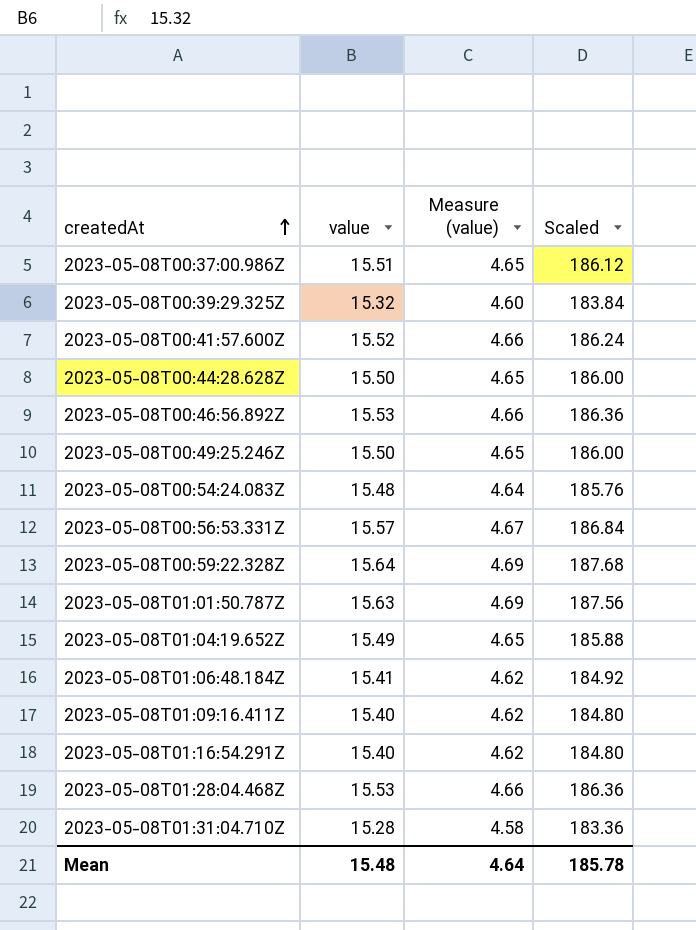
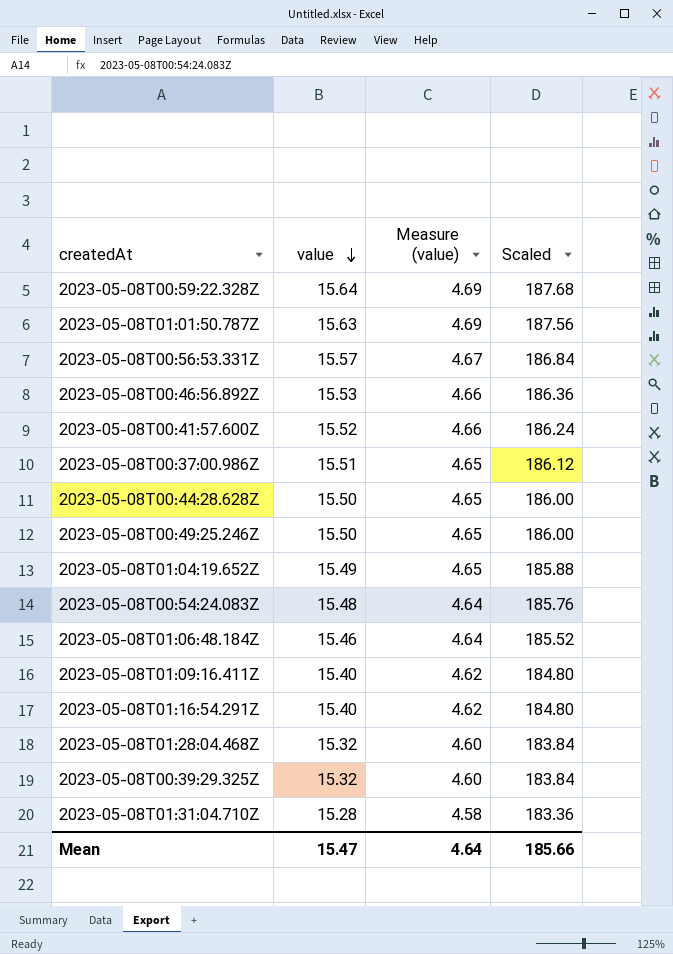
row order: createdAt ascending -> value descending
2023-05-08T01:06:48.184Z | value: 15.41 -> 15.46
2023-05-08T01:06:48.184Z | Measure (value): 4.62 -> 4.64
2023-05-08T01:06:48.184Z | Scaled: 184.92 -> 185.52
2023-05-08T01:28:04.468Z | value: 15.53 -> 15.32
2023-05-08T01:28:04.468Z | Measure (value): 4.66 -> 4.60
2023-05-08T01:28:04.468Z | Scaled: 186.36 -> 183.84
Mean | value: 15.48 -> 15.47
Mean | Scaled: 185.78 -> 185.66

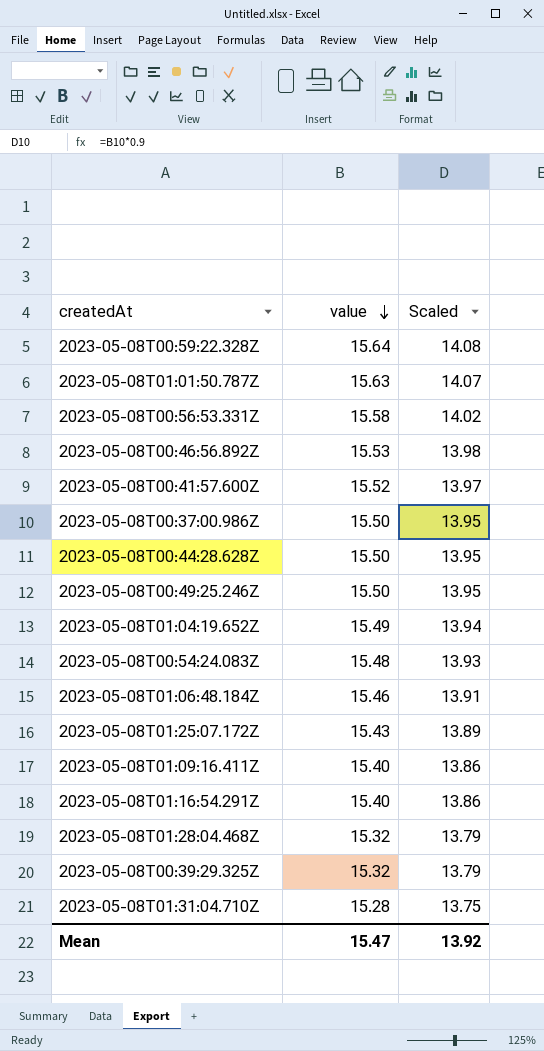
column Measure (value) | formula: [value] * 0.3 -> none
column Scaled | formula: [value] * 12 -> [value] * 0.9
2023-05-08T00:56:53.331Z | value: 15.57 -> 15.58
2023-05-08T00:37:00.986Z | value: 15.51 -> 15.50
row 2023-05-08T01:25:07.172Z: none -> 15.43 | 13.89
Mean | Scaled: 185.66 -> 13.92

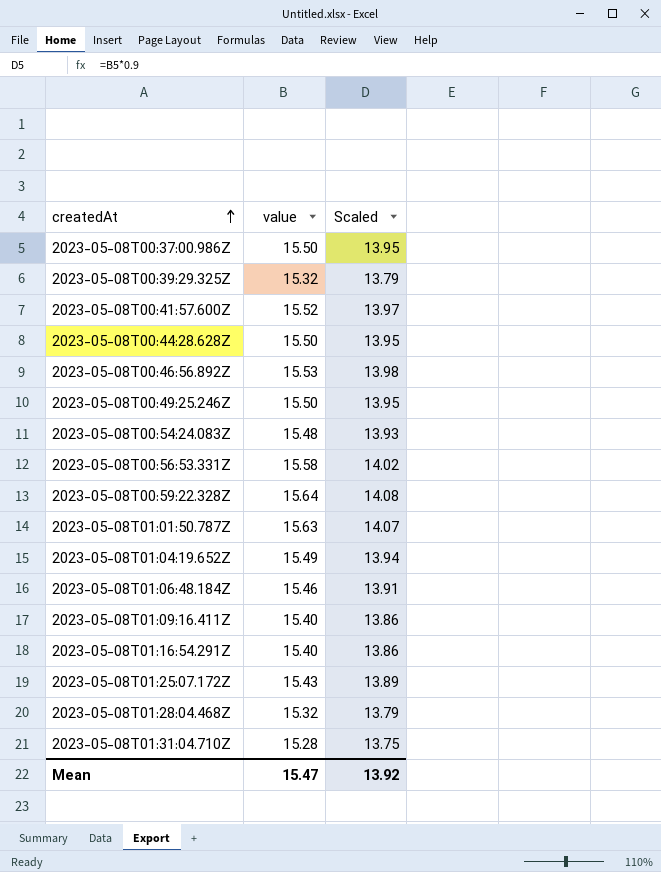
row order: value descending -> createdAt ascending

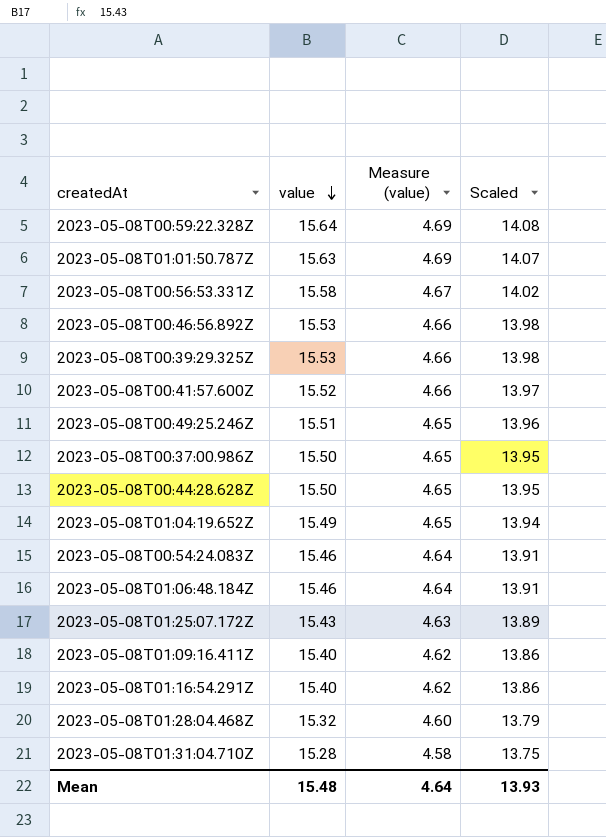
row order: createdAt ascending -> value descending
column Measure (value) | formula: none -> [value] * 0.3
2023-05-08T00:39:29.325Z | value: 15.32 -> 15.53
2023-05-08T00:39:29.325Z | Scaled: 13.79 -> 13.98
2023-05-08T00:49:25.246Z | value: 15.50 -> 15.51
2023-05-08T00:49:25.246Z | Scaled: 13.95 -> 13.96
2023-05-08T00:54:24.083Z | value: 15.48 -> 15.46
2023-05-08T00:54:24.083Z | Scaled: 13.93 -> 13.91
Mean | value: 15.47 -> 15.48
Mean | Scaled: 13.92 -> 13.93

